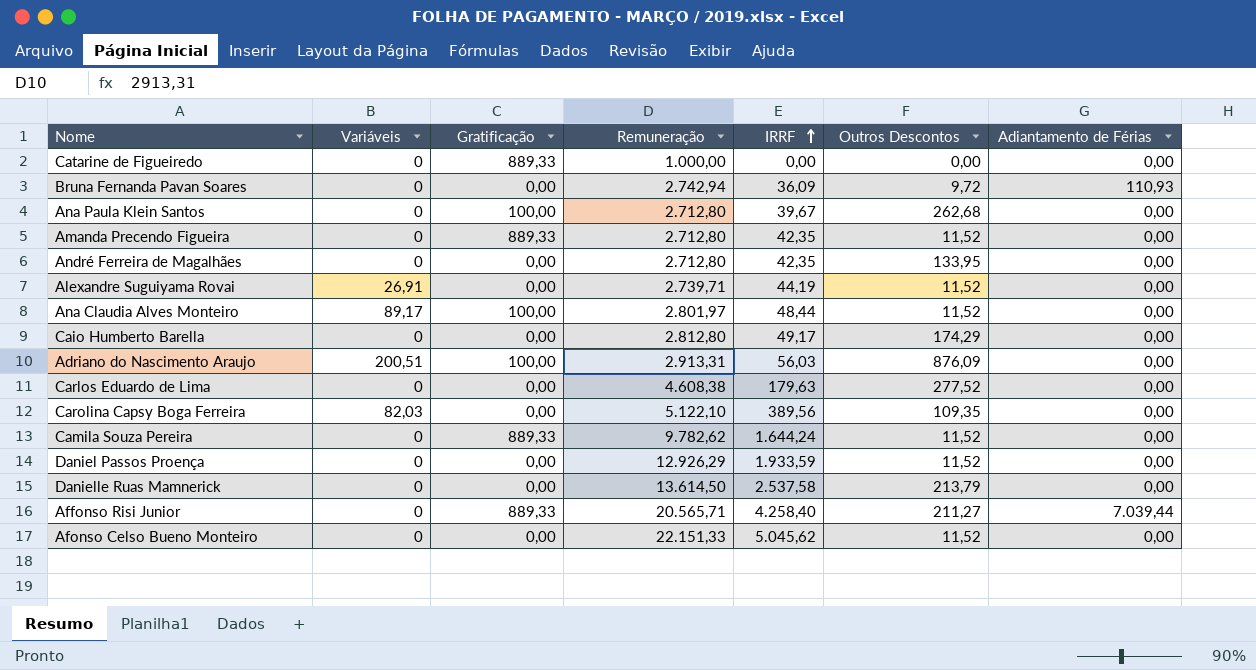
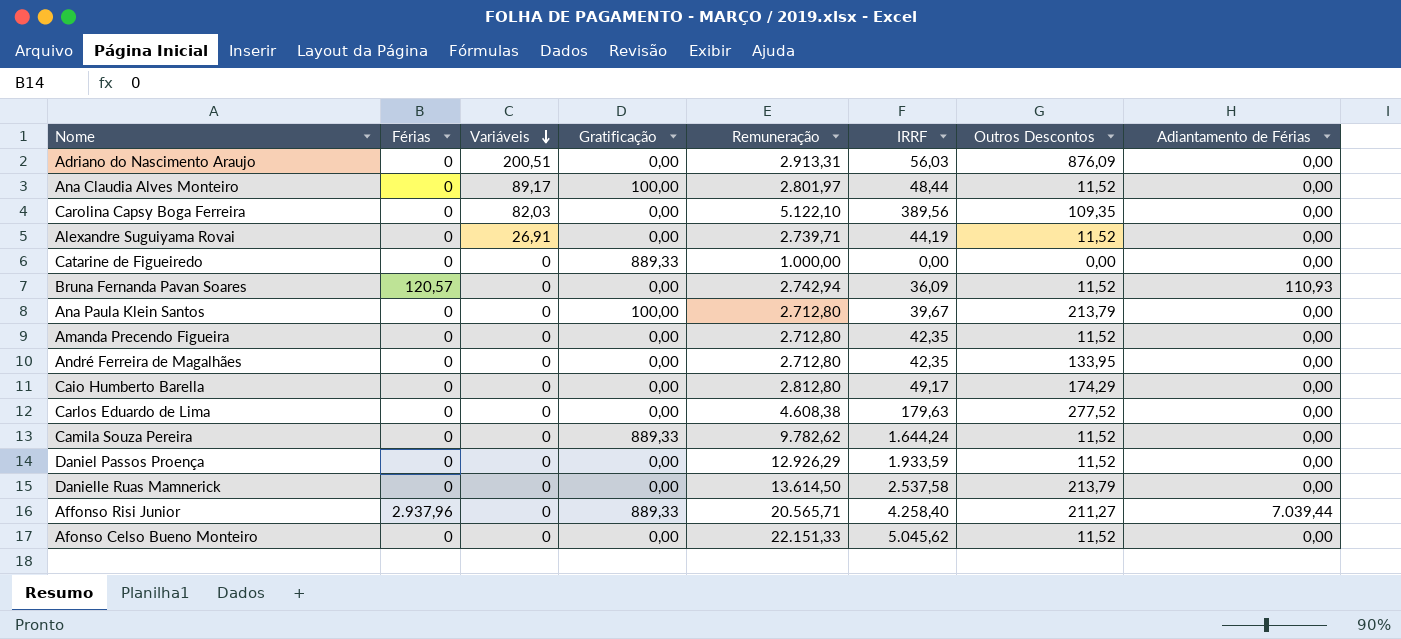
row order: IRRF ascending -> Variáveis descending
column Férias | position: none -> 2
Adriano do Nascimento Araujo | Gratificação: 100,00 -> 0,00
Bruna Fernanda Pavan Soares | Outros Descontos: 9,72 -> 11,52
Ana Paula Klein Santos | Outros Descontos: 262,68 -> 213,79
Amanda Precendo Figueira | Gratificação: 889,33 -> 0,00

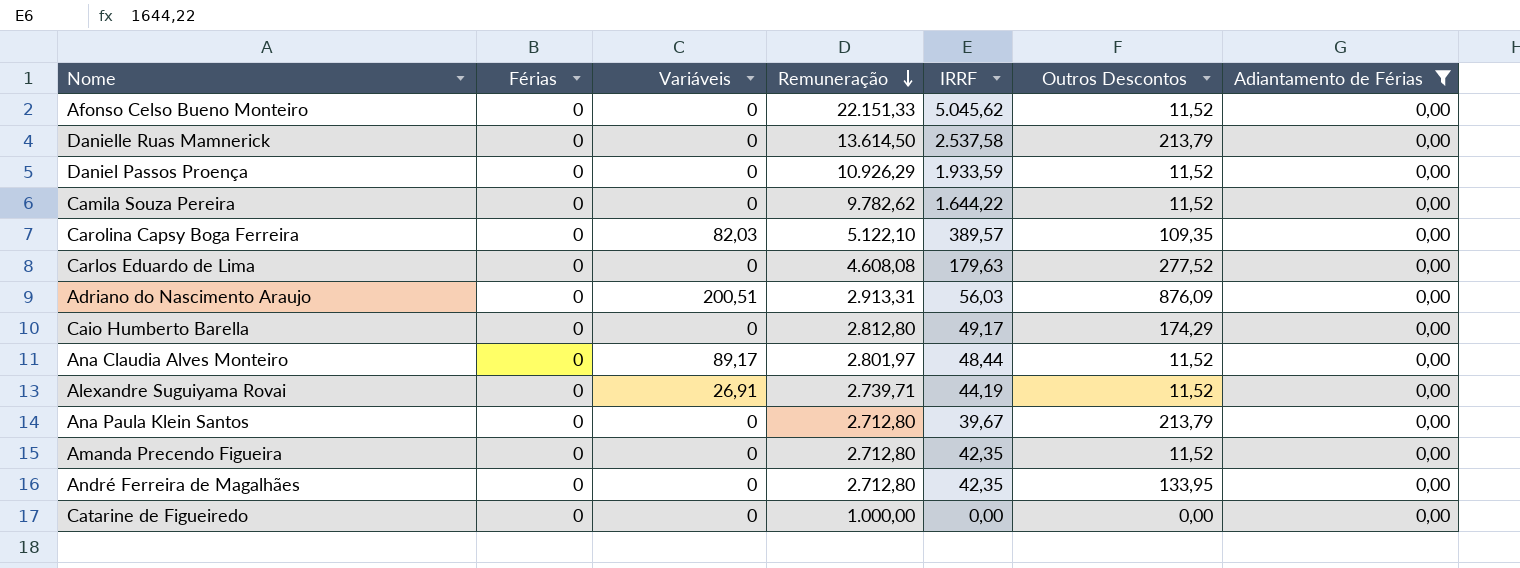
filter: none -> Adiantamento de Férias = 0,00
row order: Variáveis descending -> Remuneração descending
column Gratificação | position: 4 -> none
Daniel Passos Proença | Remuneração: 12.926,29 -> 10.926,29
Camila Souza Pereira | IRRF: 1.644,24 -> 1.644,22
Carolina Capsy Boga Ferreira | IRRF: 389,56 -> 389,57
Carlos Eduardo de Lima | Remuneração: 4.608,38 -> 4.608,08

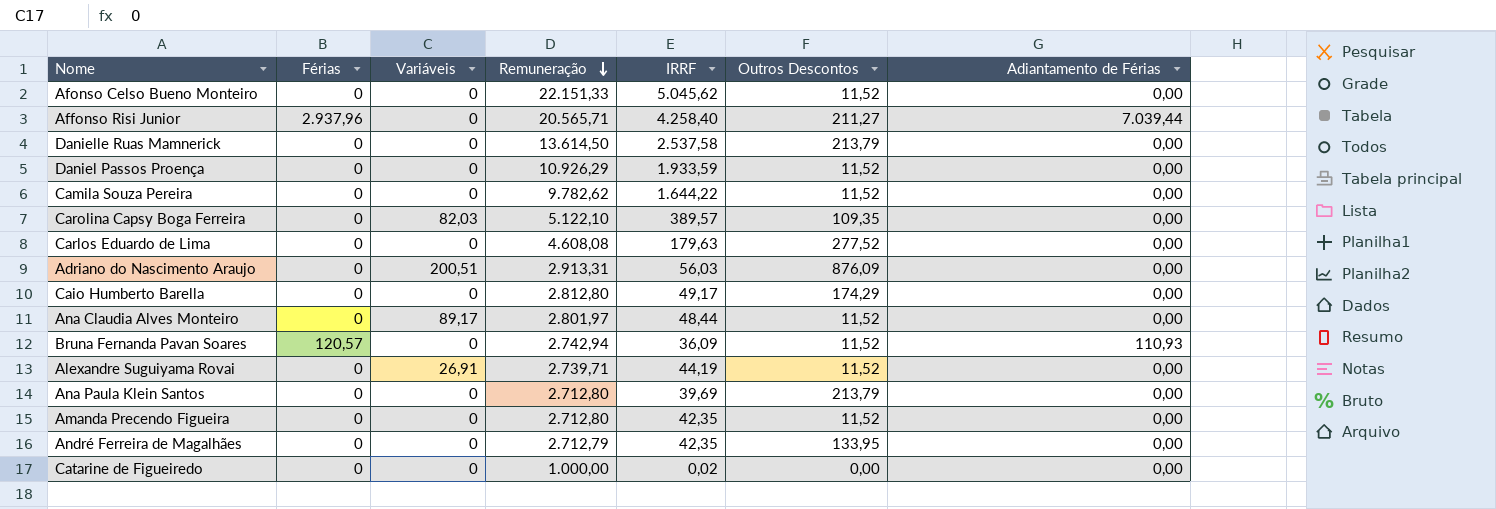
filter: Adiantamento de Férias = 0,00 -> none
Ana Paula Klein Santos | IRRF: 39,67 -> 39,69
André Ferreira de Magalhães | Remuneração: 2.712,80 -> 2.712,79
Catarine de Figueiredo | IRRF: 0,00 -> 0,02

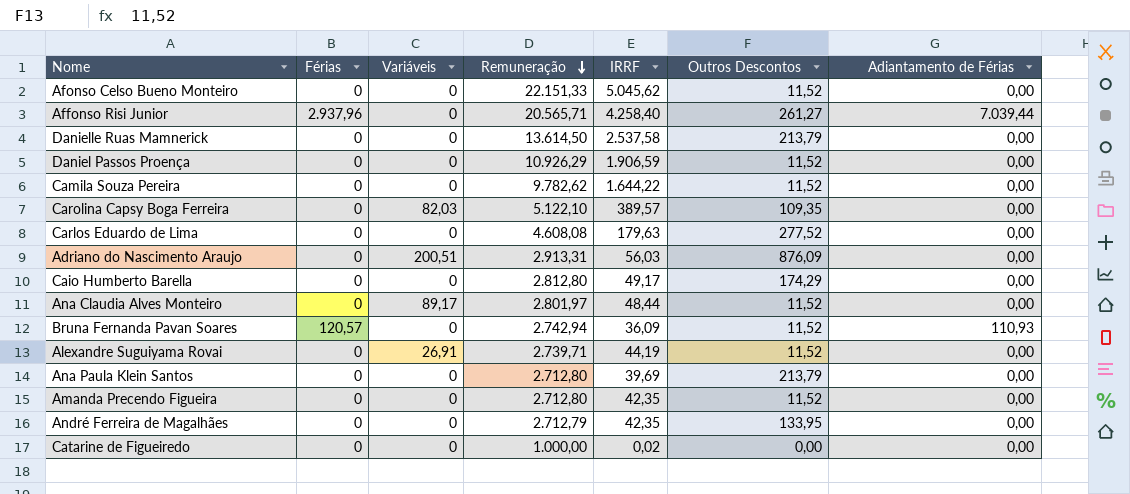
Affonso Risi Junior | Outros Descontos: 211,27 -> 261,27
Daniel Passos Proença | IRRF: 1.933,59 -> 1.906,59

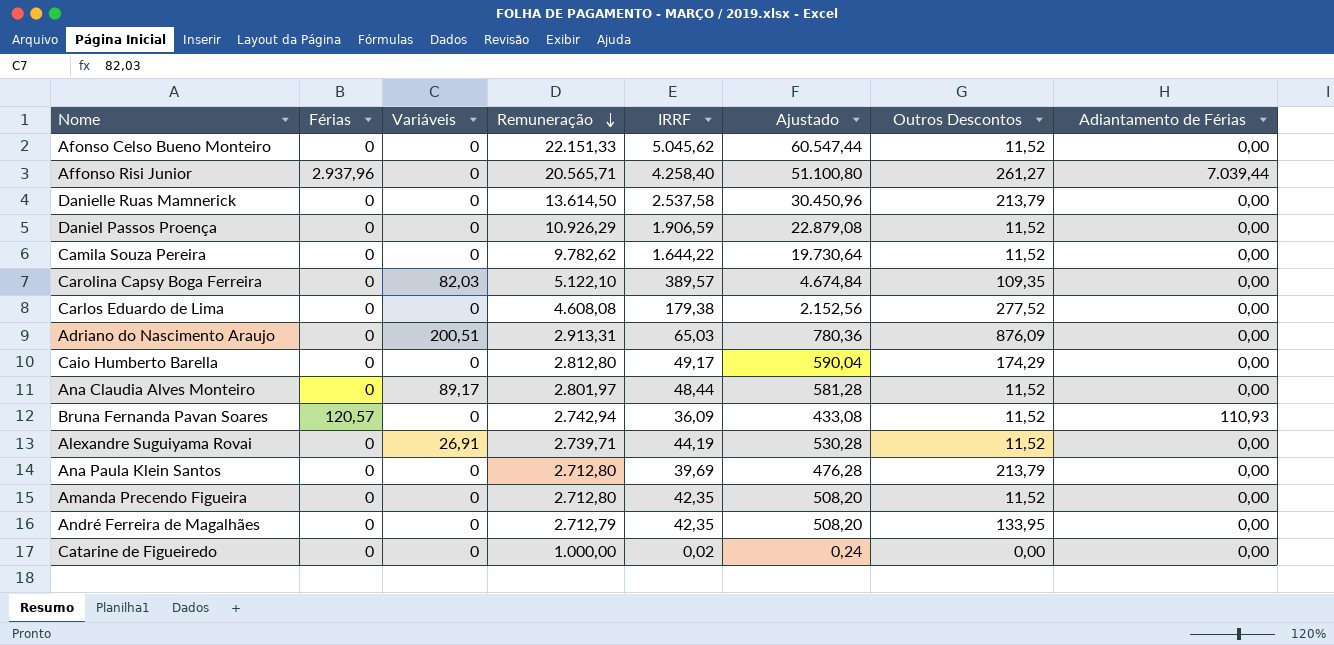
column Ajustado | formula: none -> [IRRF] * 12
Carlos Eduardo de Lima | IRRF: 179,63 -> 179,38
Adriano do Nascimento Araujo | IRRF: 56,03 -> 65,03

